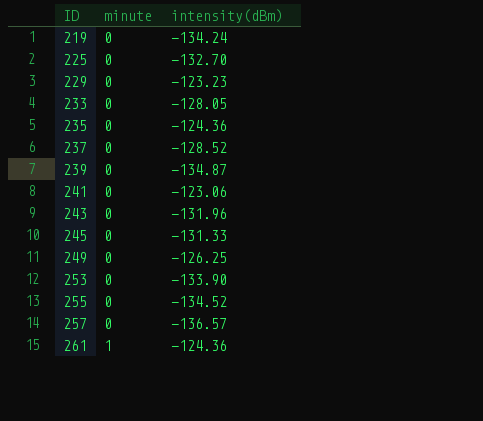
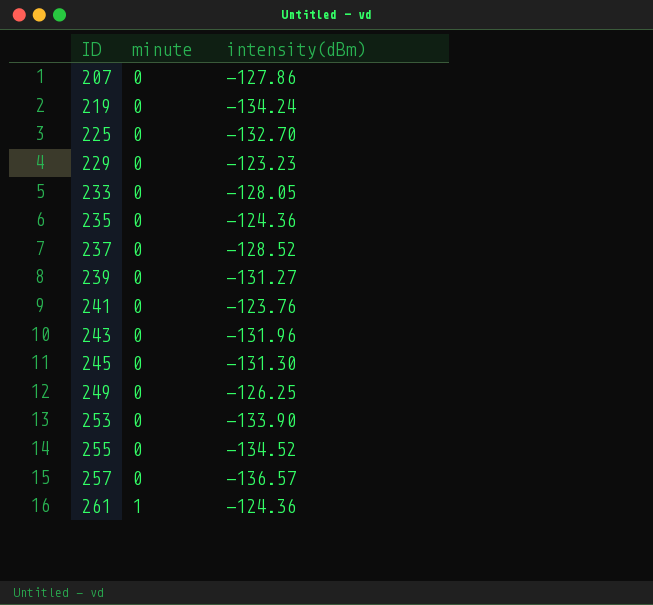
row 207: none -> 0 | -127.86
239 | intensity(dBm): -134.87 -> -131.27
241 | intensity(dBm): -123.06 -> -123.76
245 | intensity(dBm): -131.33 -> -131.30

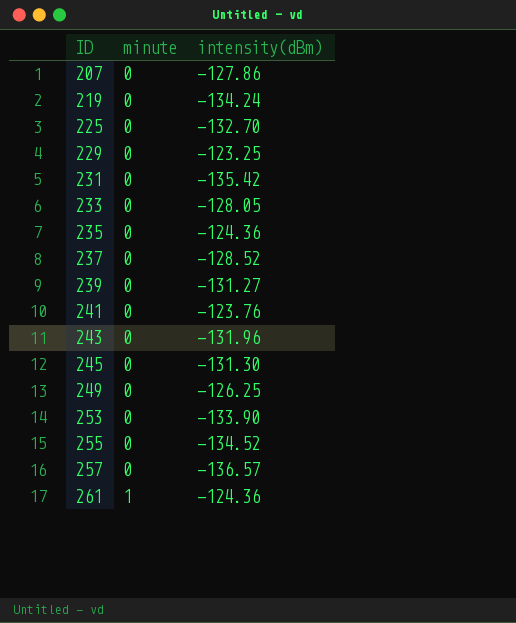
229 | intensity(dBm): -123.23 -> -123.25
row 231: none -> 0 | -135.42

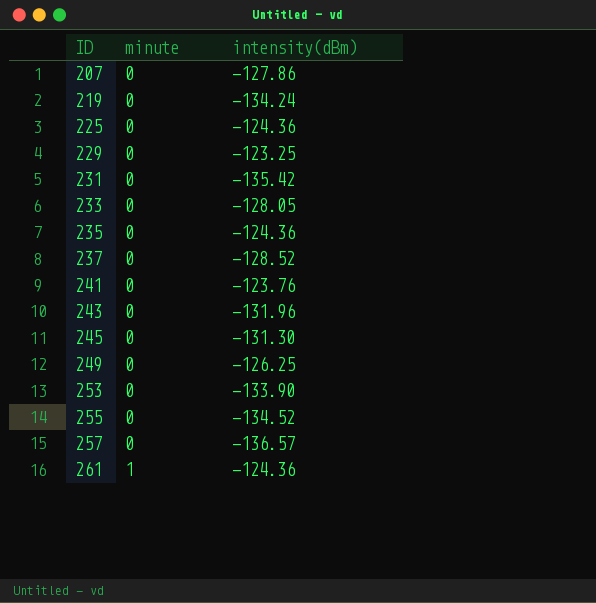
row 239: 0 | -131.27 -> none
225 | intensity(dBm): -132.70 -> -124.36

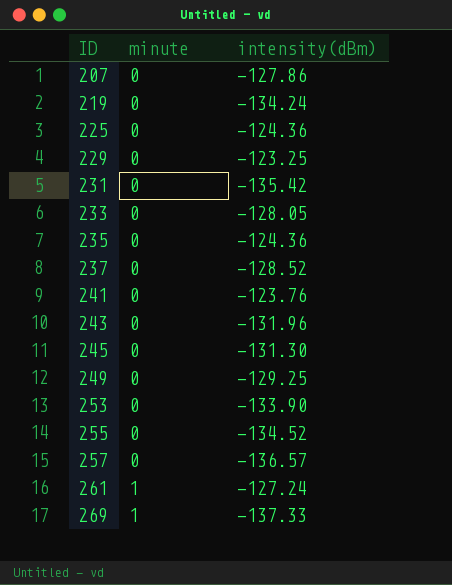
249 | intensity(dBm): -126.25 -> -129.25
261 | intensity(dBm): -124.36 -> -127.24
row 269: none -> 1 | -137.33

